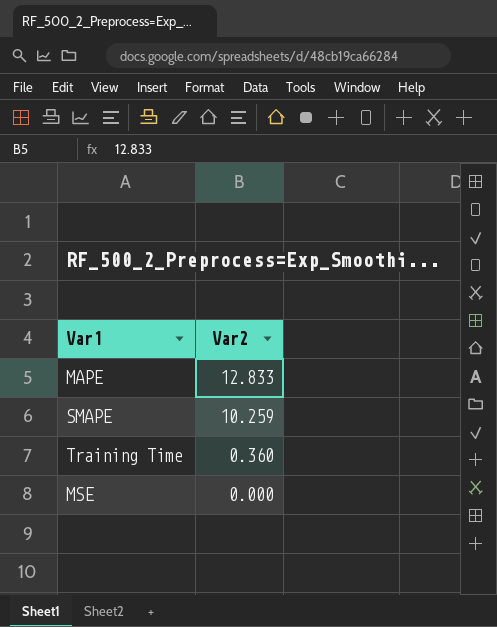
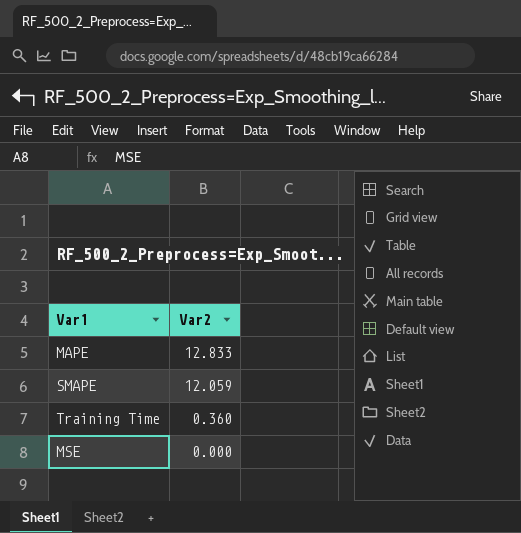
SMAPE | Var2: 10.259 -> 12.059

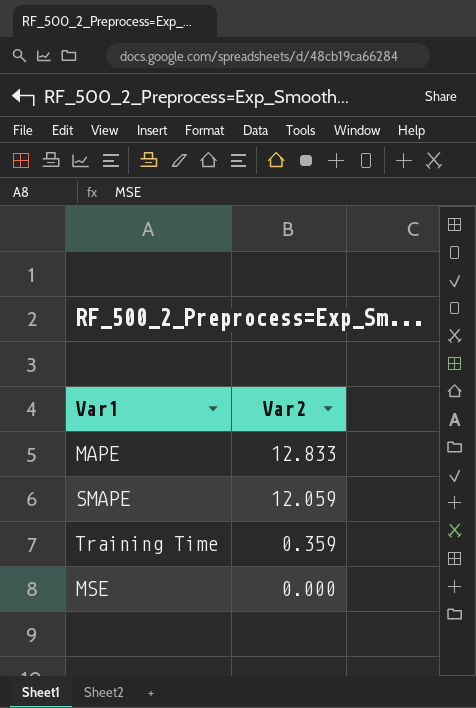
Training Time | Var2: 0.360 -> 0.359

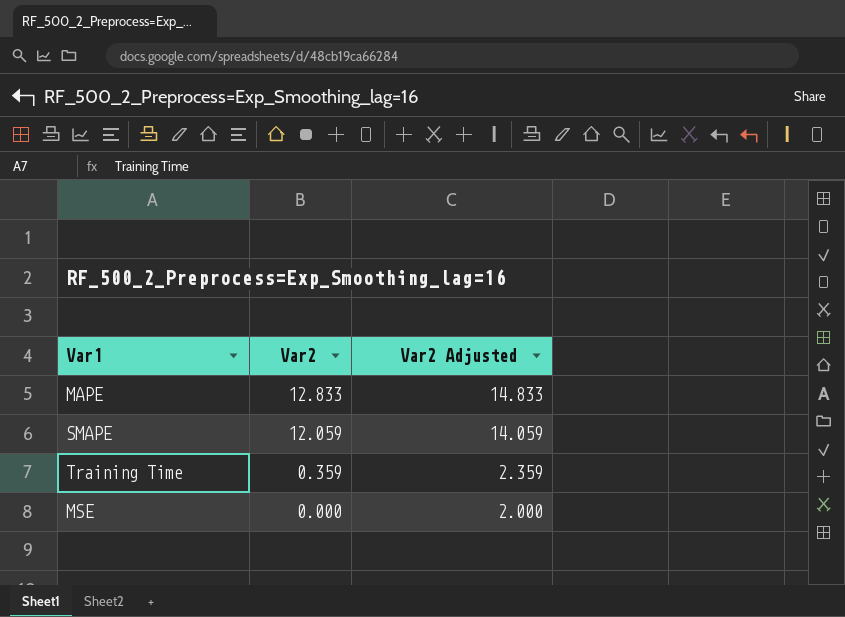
column Var2 Adjusted | formula: none -> [Var2] + 2

